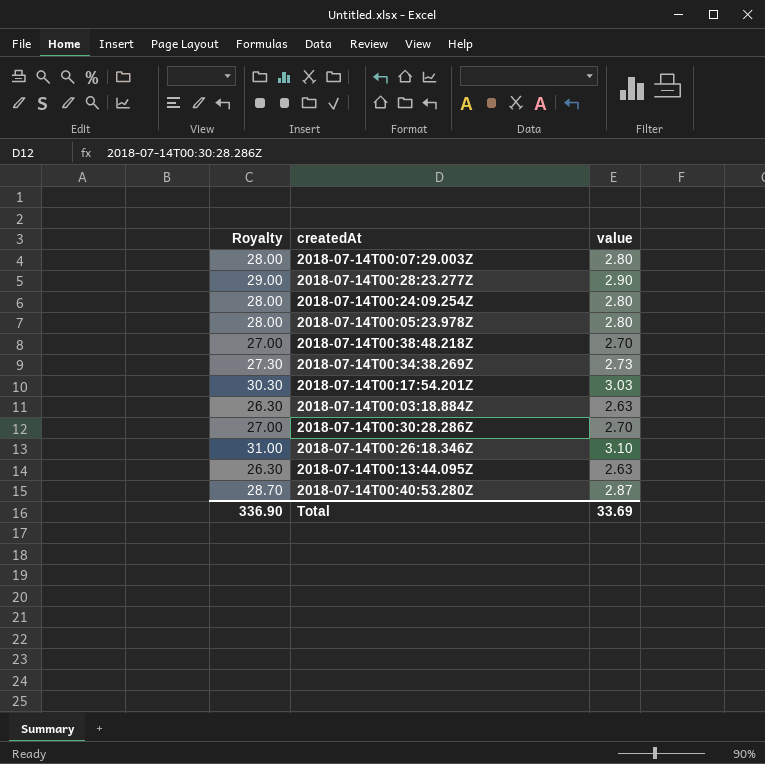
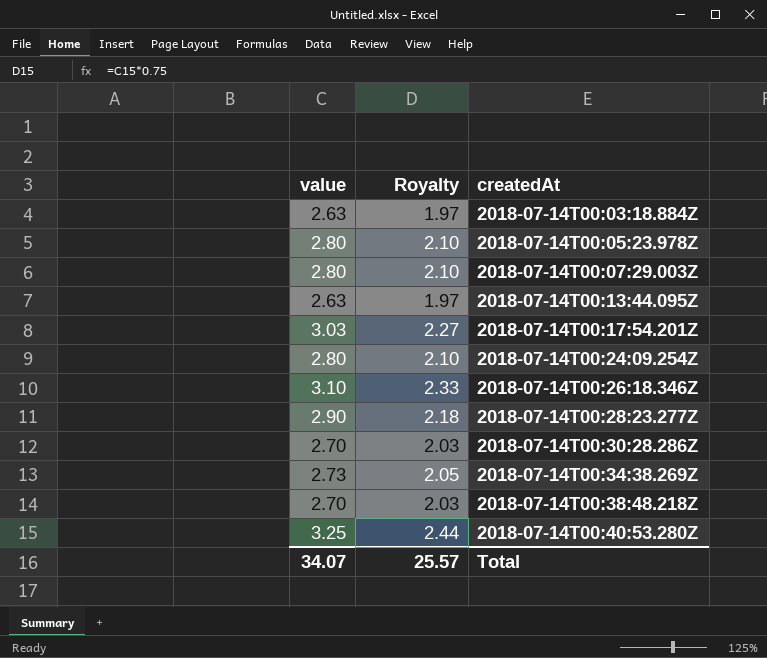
row order: none -> createdAt ascending
column value | position: 3 -> 1
column Royalty | formula: [value] * 10 -> [value] * 0.75
2018-07-14T00:40:53.280Z | value: 2.87 -> 3.25
Total | value: 33.69 -> 34.07
Total | Royalty: 336.90 -> 25.57

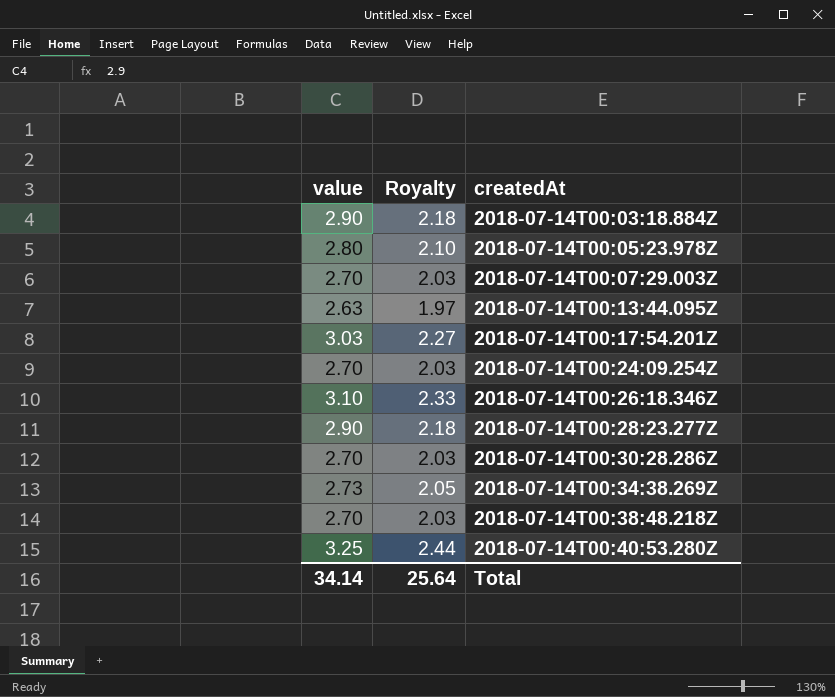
2018-07-14T00:03:18.884Z | value: 2.63 -> 2.90
2018-07-14T00:03:18.884Z | Royalty: 1.97 -> 2.18
2018-07-14T00:07:29.003Z | value: 2.80 -> 2.70
2018-07-14T00:07:29.003Z | Royalty: 2.10 -> 2.03
2018-07-14T00:24:09.254Z | value: 2.80 -> 2.70
2018-07-14T00:24:09.254Z | Royalty: 2.10 -> 2.03
Total | value: 34.07 -> 34.14
Total | Royalty: 25.57 -> 25.64

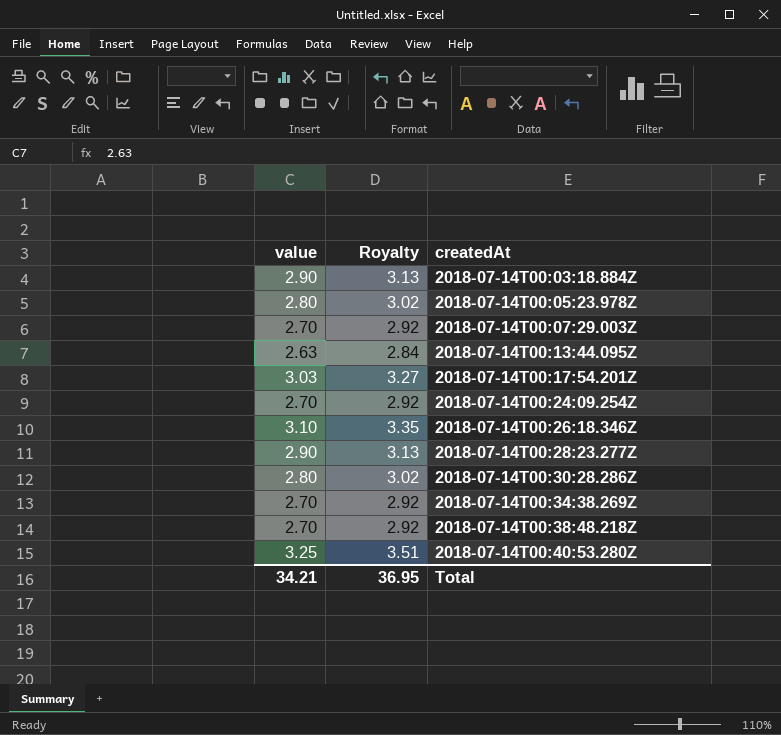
column Royalty | formula: [value] * 0.75 -> [value] * 1.08
2018-07-14T00:30:28.286Z | value: 2.70 -> 2.80
2018-07-14T00:34:38.269Z | value: 2.73 -> 2.70
Total | value: 34.14 -> 34.21
Total | Royalty: 25.64 -> 36.95

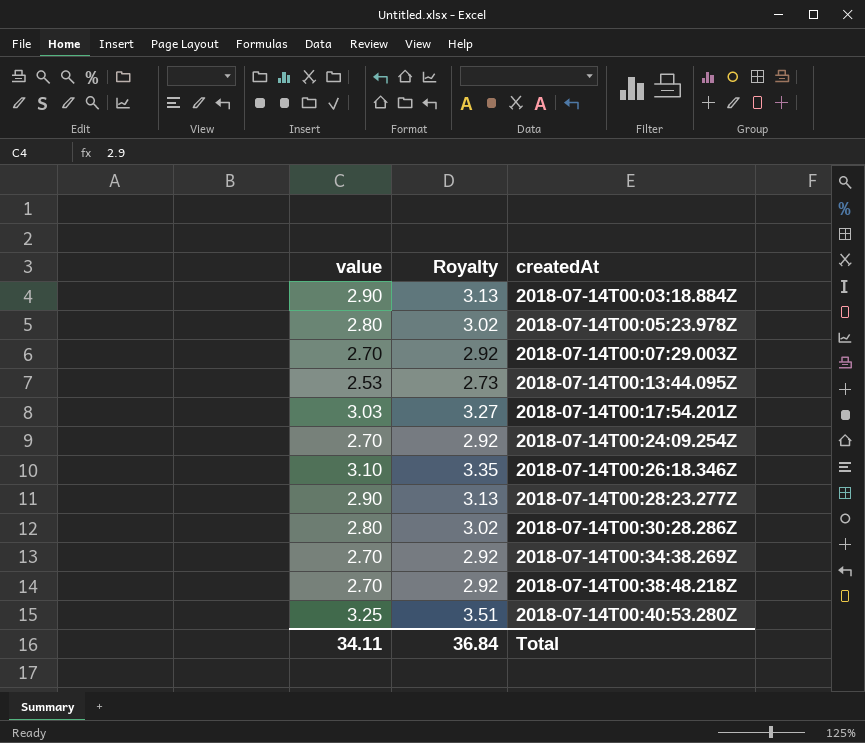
2018-07-14T00:13:44.095Z | value: 2.63 -> 2.53
2018-07-14T00:13:44.095Z | Royalty: 2.84 -> 2.73
Total | value: 34.21 -> 34.11
Total | Royalty: 36.95 -> 36.84

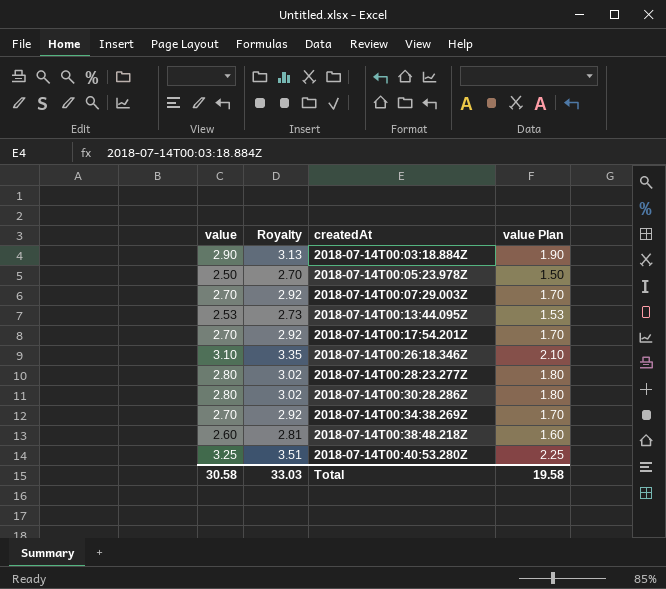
column value Plan | formula: none -> [value] - 1
row 2018-07-14T00:24:09.254Z: 2.70 | 2.92 -> none
2018-07-14T00:05:23.978Z | value: 2.80 -> 2.50
2018-07-14T00:05:23.978Z | Royalty: 3.02 -> 2.70
2018-07-14T00:17:54.201Z | value: 3.03 -> 2.70
2018-07-14T00:17:54.201Z | Royalty: 3.27 -> 2.92
2018-07-14T00:28:23.277Z | value: 2.90 -> 2.80
2018-07-14T00:28:23.277Z | Royalty: 3.13 -> 3.02
2018-07-14T00:38:48.218Z | value: 2.70 -> 2.60
2018-07-14T00:38:48.218Z | Royalty: 2.92 -> 2.81
Total | value: 34.11 -> 30.58
Total | Royalty: 36.84 -> 33.03

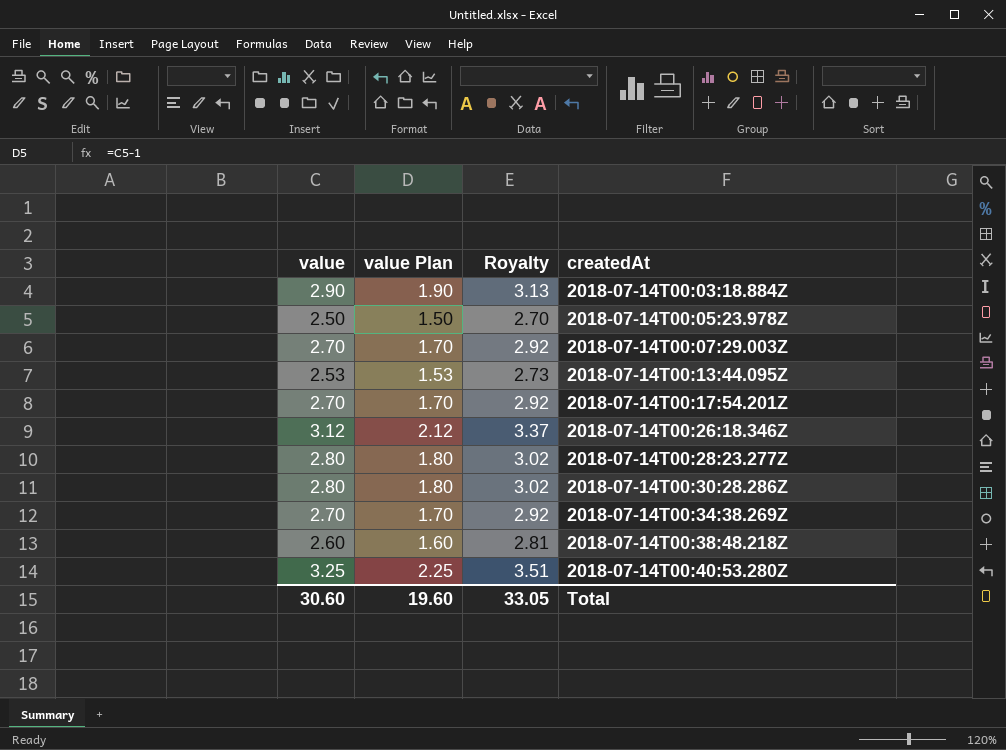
column value Plan | position: 4 -> 2
2018-07-14T00:26:18.346Z | value: 3.10 -> 3.12
2018-07-14T00:26:18.346Z | value Plan: 2.10 -> 2.12
2018-07-14T00:26:18.346Z | Royalty: 3.35 -> 3.37
Total | value: 30.58 -> 30.60
Total | value Plan: 19.58 -> 19.60
Total | Royalty: 33.03 -> 33.05

